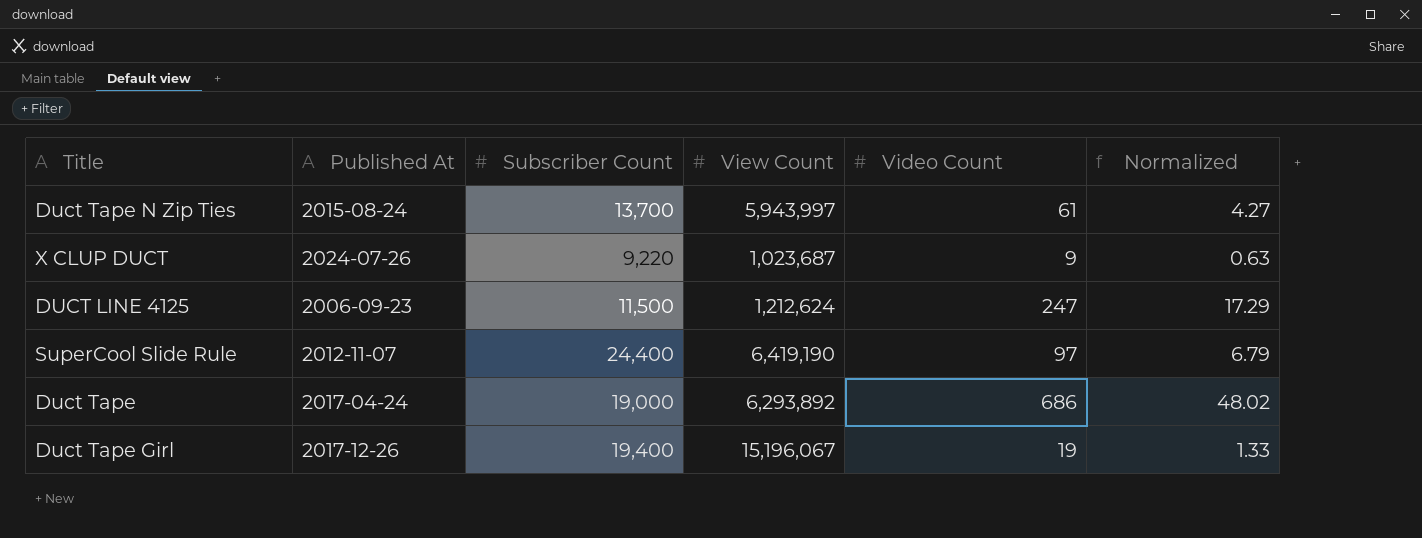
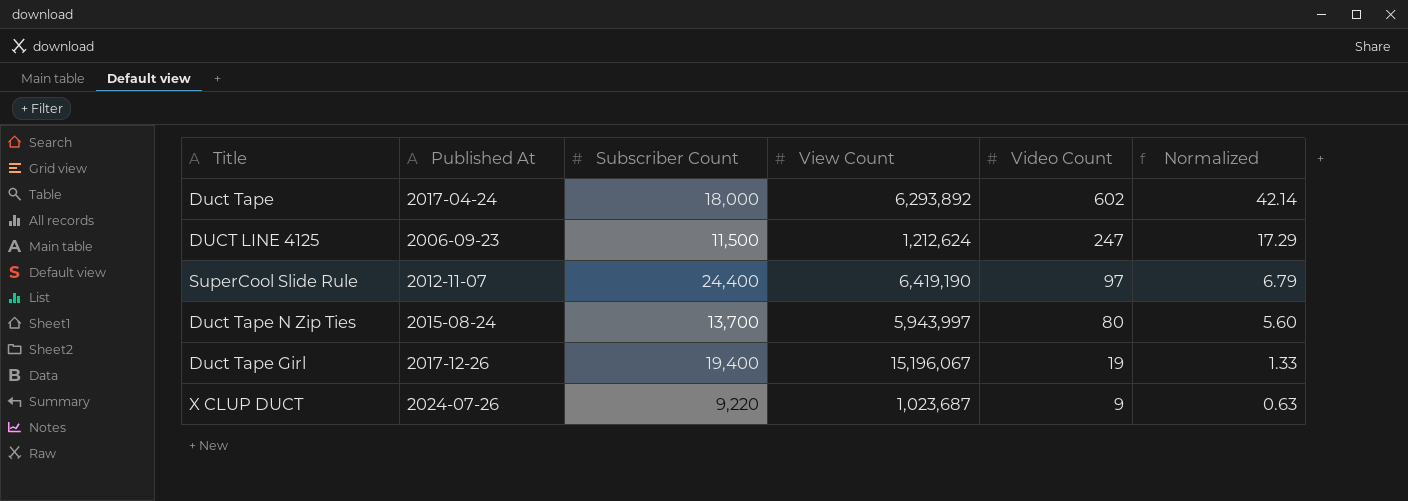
row order: none -> Video Count descending
Duct Tape | Subscriber Count: 19,000 -> 18,000
Duct Tape | Video Count: 686 -> 602
Duct Tape | Normalized: 48.02 -> 42.14
Duct Tape N Zip Ties | Video Count: 61 -> 80
Duct Tape N Zip Ties | Normalized: 4.27 -> 5.60

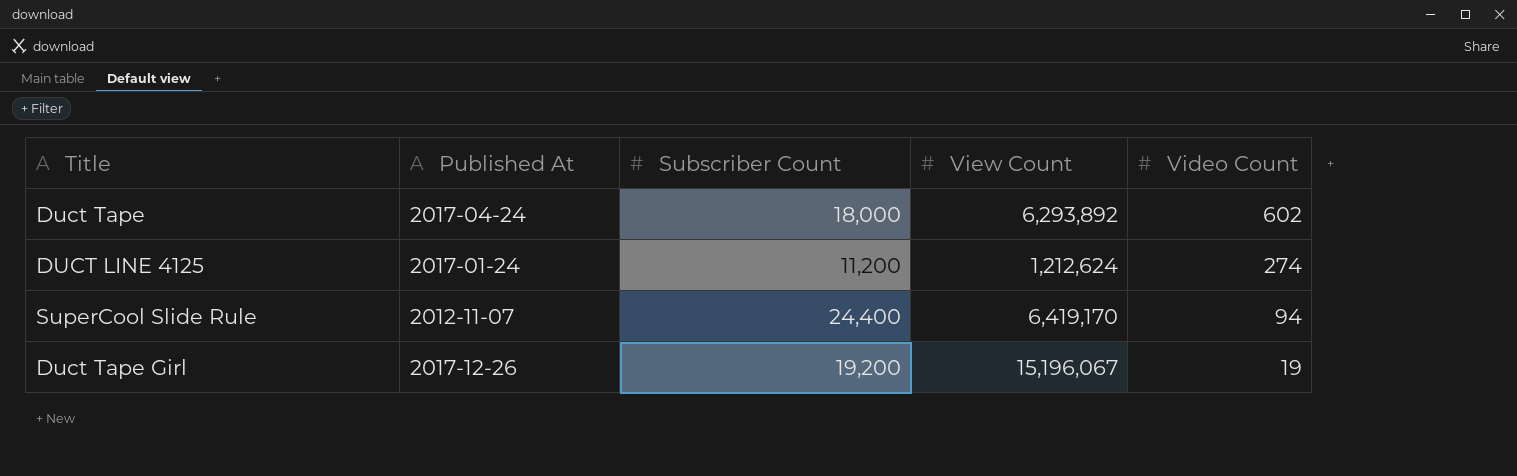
column Normalized | formula: [Video Count] * 0.07 -> none
row Duct Tape N Zip Ties: 2015-08-24 | 13,700 | 5,943,997 | 80 | 5.60 -> none
row X CLUP DUCT: 2024-07-26 | 9,220 | 1,023,687 | 9 | 0.63 -> none
DUCT LINE 4125 | Published At: 2006-09-23 -> 2017-01-24
DUCT LINE 4125 | Subscriber Count: 11,500 -> 11,200
DUCT LINE 4125 | Video Count: 247 -> 274
SuperCool Slide Rule | View Count: 6,419,190 -> 6,419,170
SuperCool Slide Rule | Video Count: 97 -> 94
Duct Tape Girl | Subscriber Count: 19,400 -> 19,200

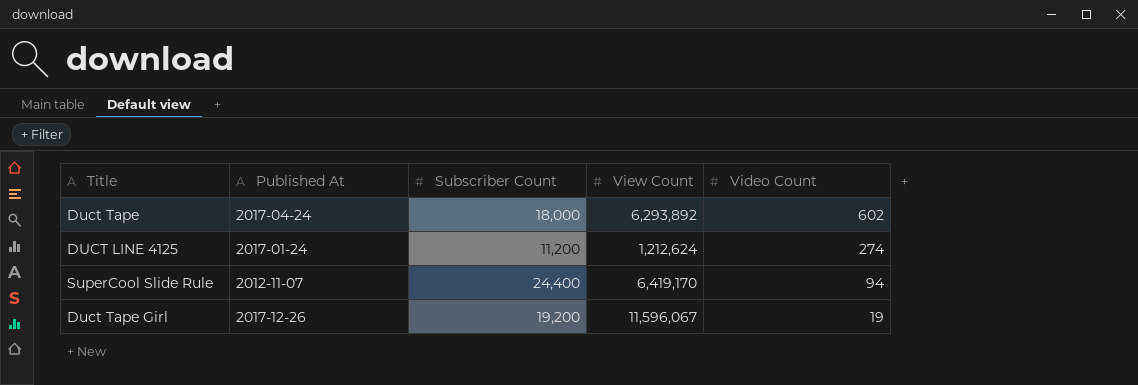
Duct Tape Girl | View Count: 15,196,067 -> 11,596,067

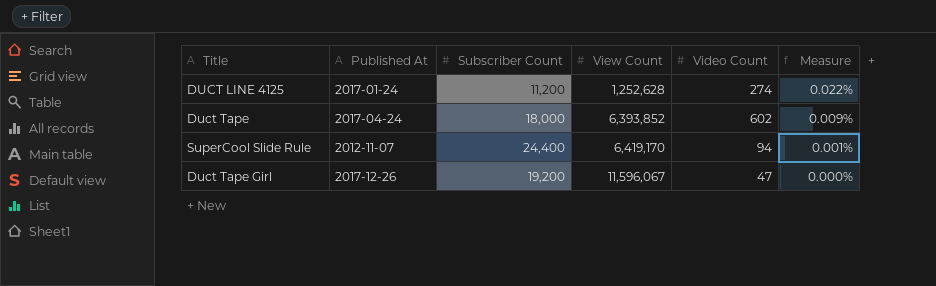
row order: Video Count descending -> View Count ascending
column Measure | formula: none -> [Video Count] / [View Count]
DUCT LINE 4125 | View Count: 1,212,624 -> 1,252,628
Duct Tape | View Count: 6,293,892 -> 6,393,852
Duct Tape Girl | Video Count: 19 -> 47

